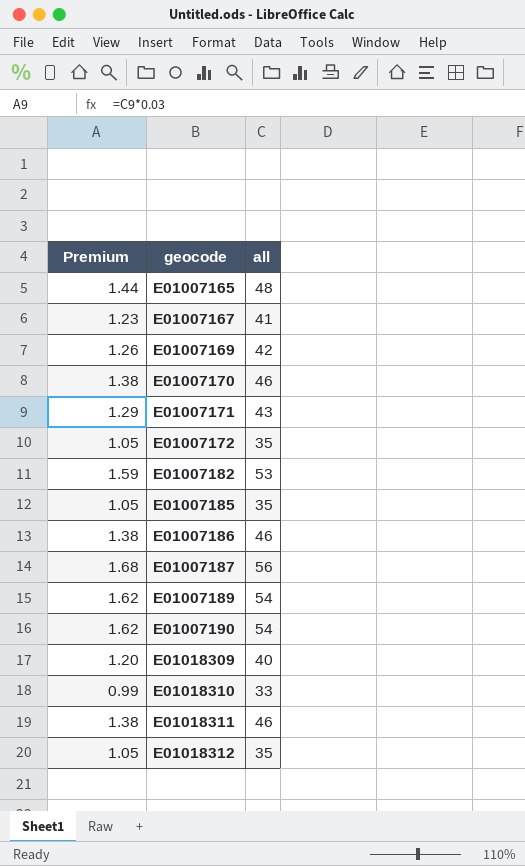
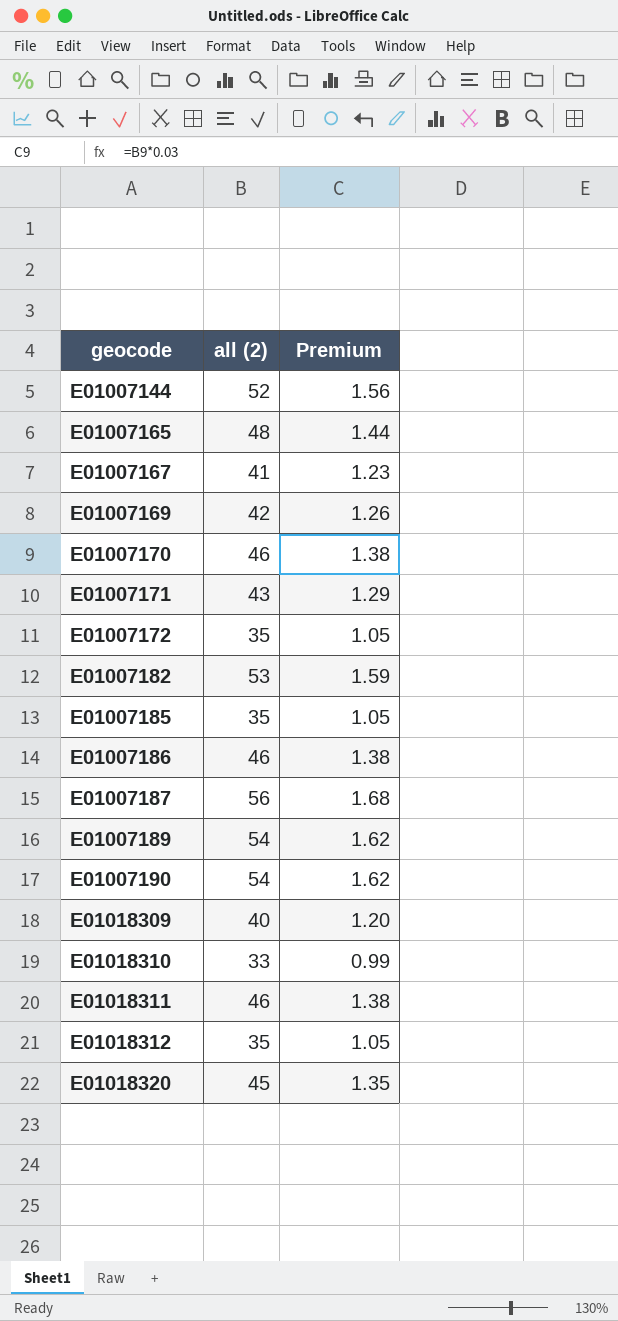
column name: all -> all (2)
column Premium | position: 1 -> 3
row E01007144: none -> 52 | 1.56
row E01018320: none -> 45 | 1.35

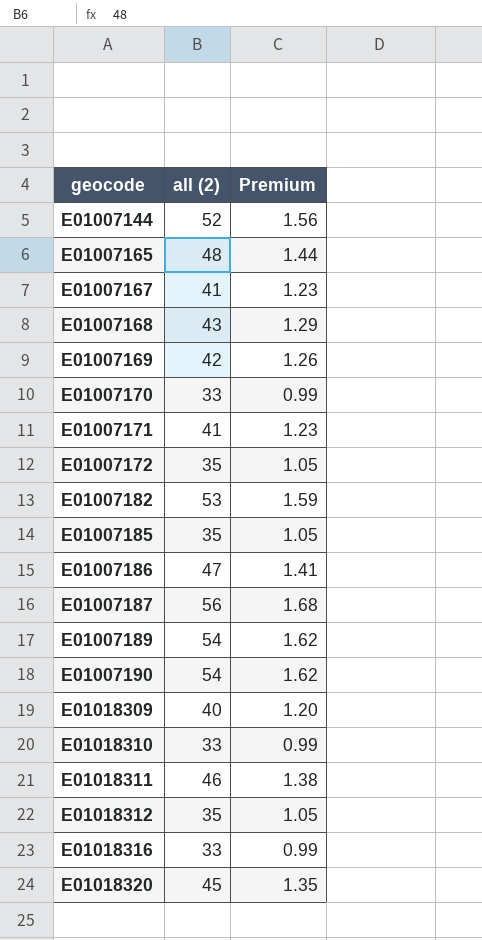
row E01007168: none -> 43 | 1.29
E01007170 | all (2): 46 -> 33
E01007170 | Premium: 1.38 -> 0.99
E01007171 | all (2): 43 -> 41
E01007171 | Premium: 1.29 -> 1.23
E01007186 | all (2): 46 -> 47
E01007186 | Premium: 1.38 -> 1.41
row E01018316: none -> 33 | 0.99

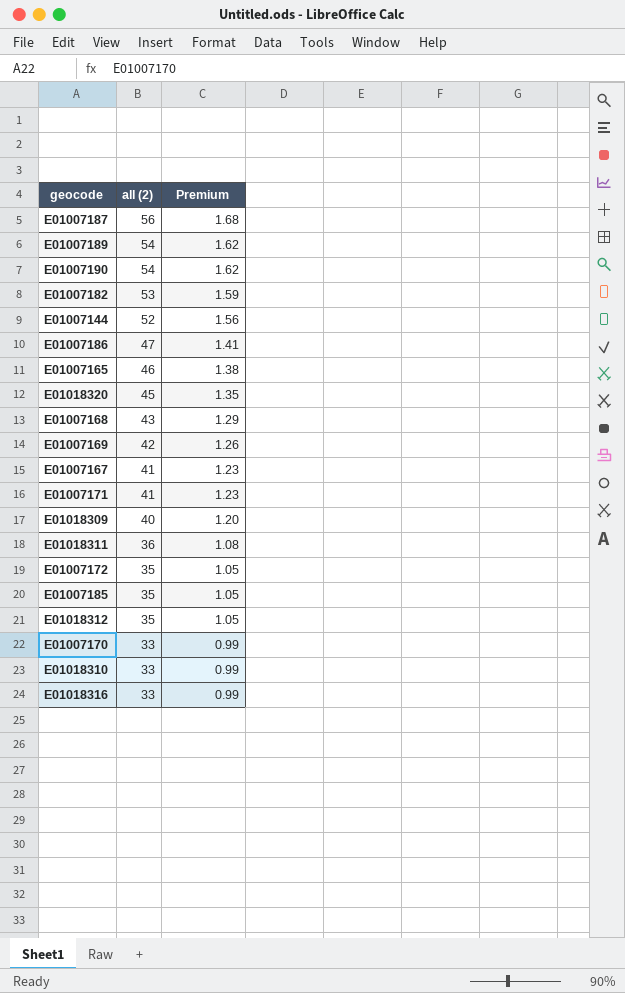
row order: geocode ascending -> all (2) descending
E01007165 | all (2): 48 -> 46
E01007165 | Premium: 1.44 -> 1.38
E01018311 | all (2): 46 -> 36
E01018311 | Premium: 1.38 -> 1.08

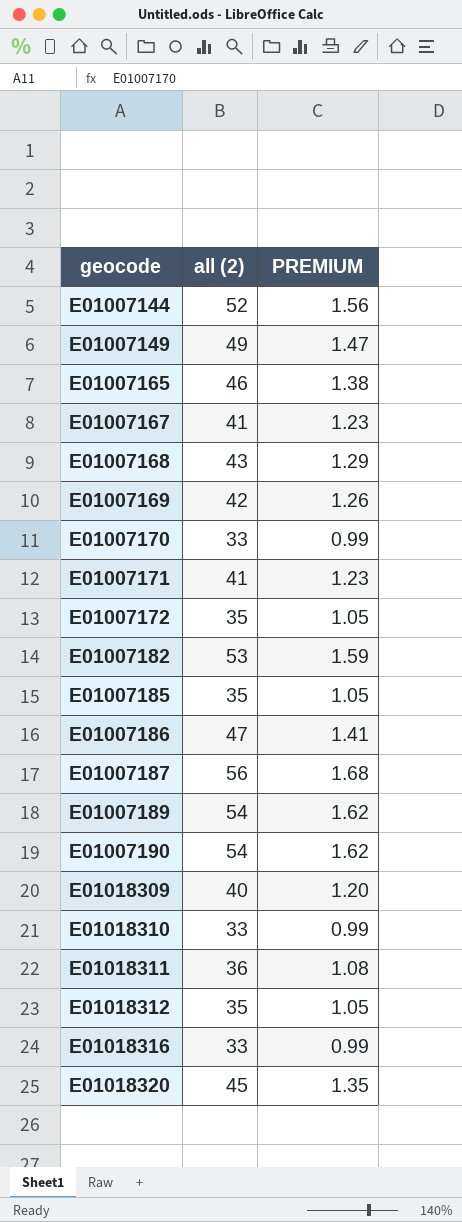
row order: all (2) descending -> geocode ascending
column name: Premium -> PREMIUM
row E01007149: none -> 49 | 1.47

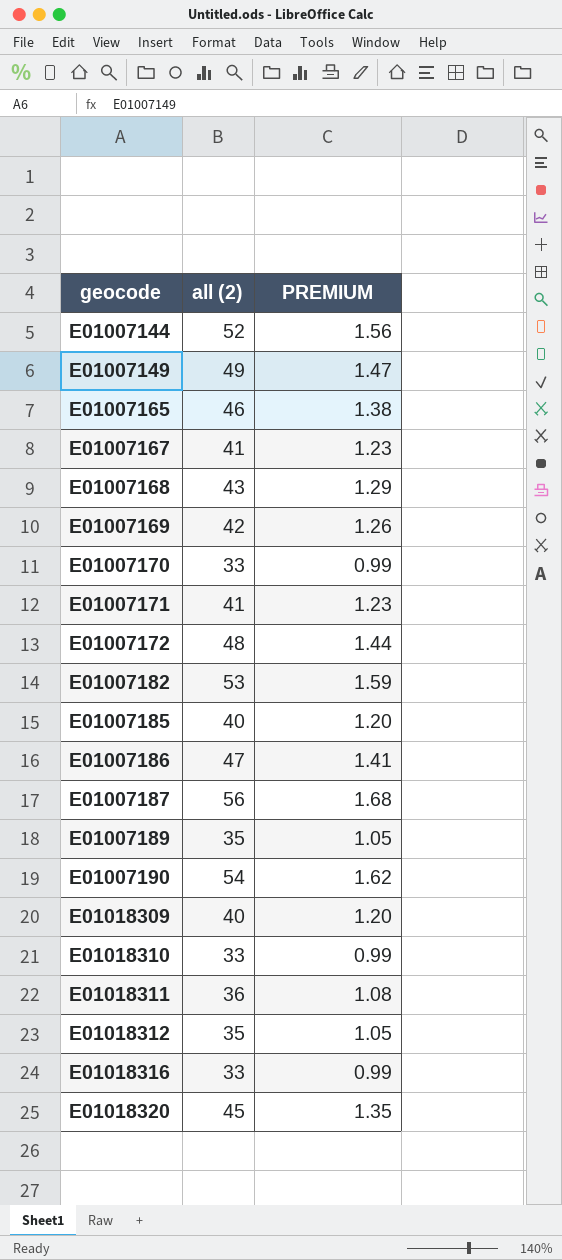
E01007172 | all (2): 35 -> 48
E01007172 | PREMIUM: 1.05 -> 1.44
E01007185 | all (2): 35 -> 40
E01007185 | PREMIUM: 1.05 -> 1.20
E01007189 | all (2): 54 -> 35
E01007189 | PREMIUM: 1.62 -> 1.05

